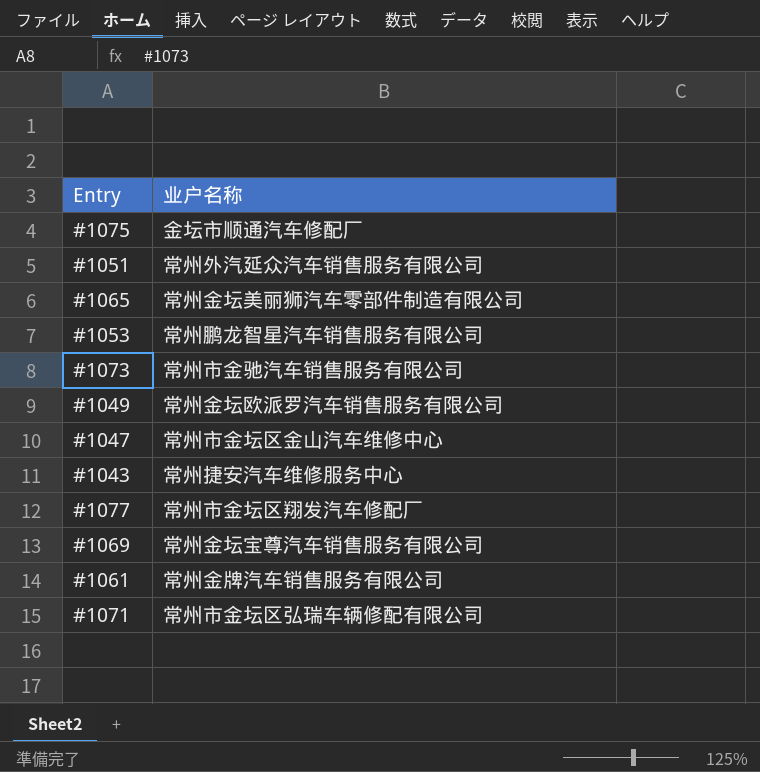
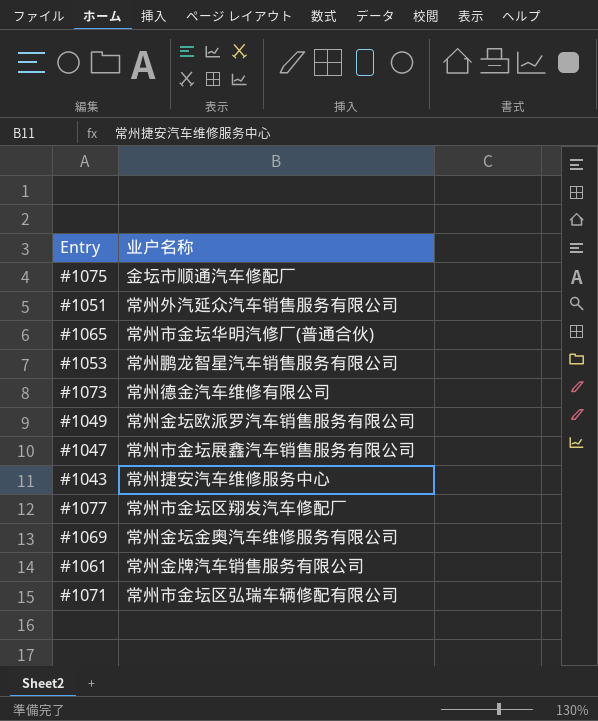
#1065 | 业户名称: 常州金坛美丽狮汽车零部件制造有限公司 -> 常州市金坛华明汽修厂(普通合伙)
#1073 | 业户名称: 常州市金驰汽车销售服务有限公司 -> 常州德金汽车维修有限公司
#1047 | 业户名称: 常州市金坛区金山汽车维修中心 -> 常州市金坛展鑫汽车销售服务有限公司
#1069 | 业户名称: 常州金坛宝尊汽车销售服务有限公司 -> 常州金坛金奥汽车维修服务有限公司

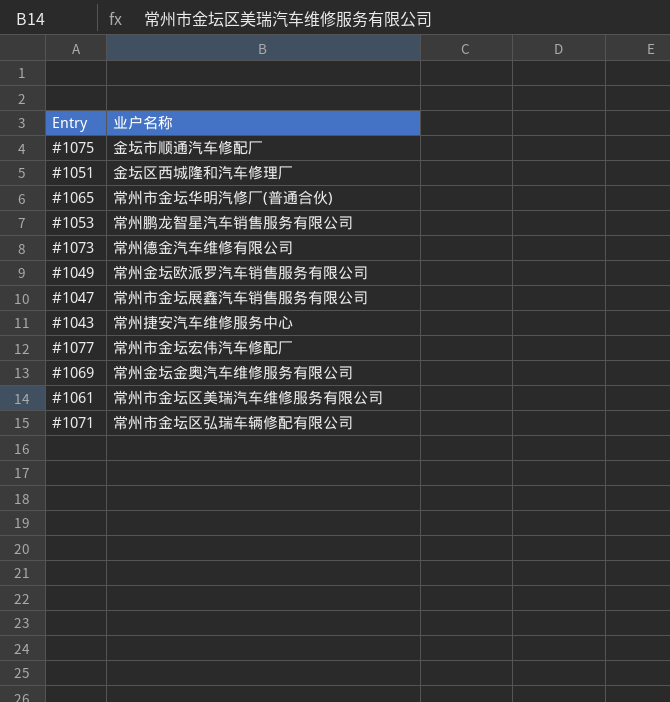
#1051 | 业户名称: 常州外汽延众汽车销售服务有限公司 -> 金坛区西城隆和汽车修理厂
#1077 | 业户名称: 常州市金坛区翔发汽车修配厂 -> 常州市金坛宏伟汽车修配厂
#1061 | 业户名称: 常州金牌汽车销售服务有限公司 -> 常州市金坛区美瑞汽车维修服务有限公司

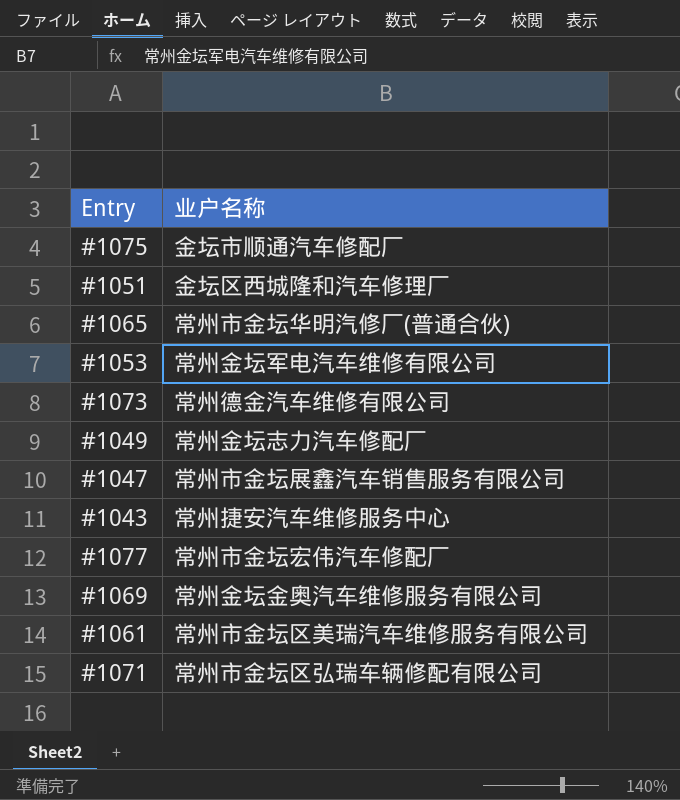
#1053 | 业户名称: 常州鹏龙智星汽车销售服务有限公司 -> 常州金坛军电汽车维修有限公司
#1049 | 业户名称: 常州金坛欧派罗汽车销售服务有限公司 -> 常州金坛志力汽车修配厂

